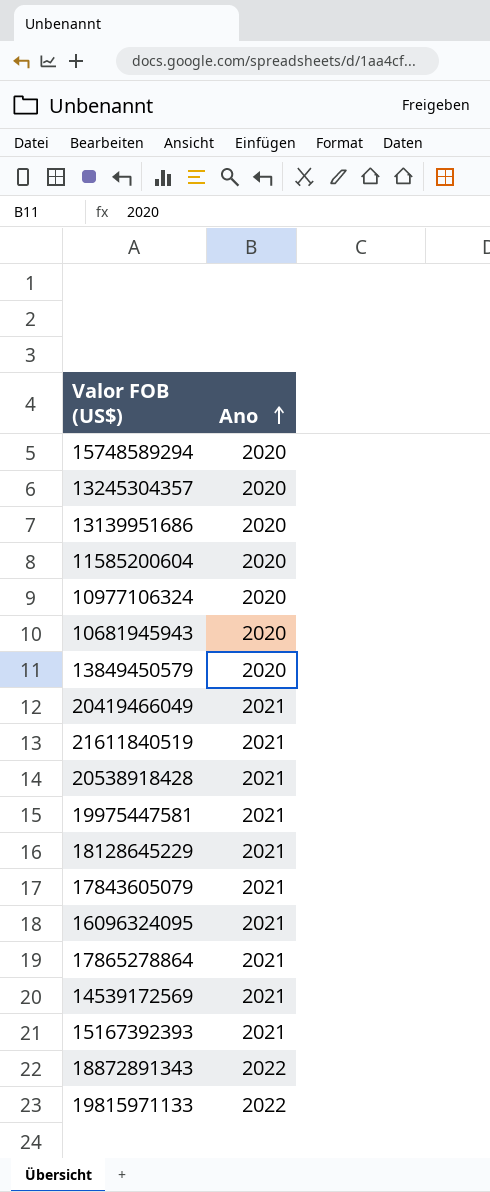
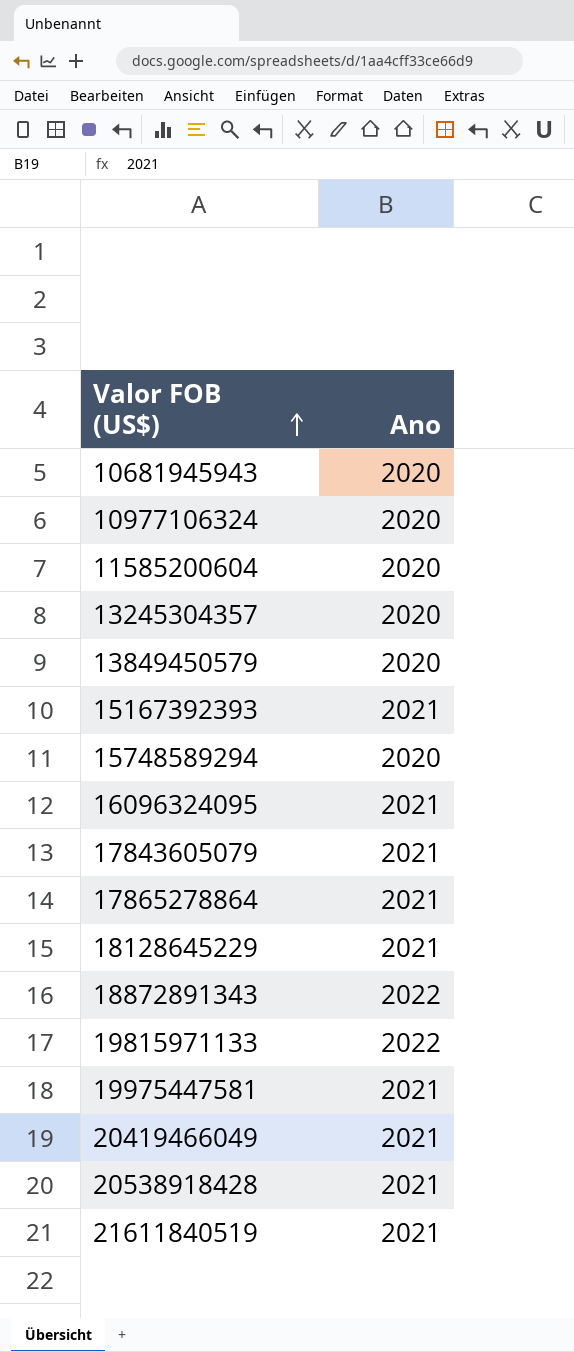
row order: Ano ascending -> Valor FOB (US$) ascending
row 13139951686: 2020 -> none
row 14539172569: 2021 -> none

